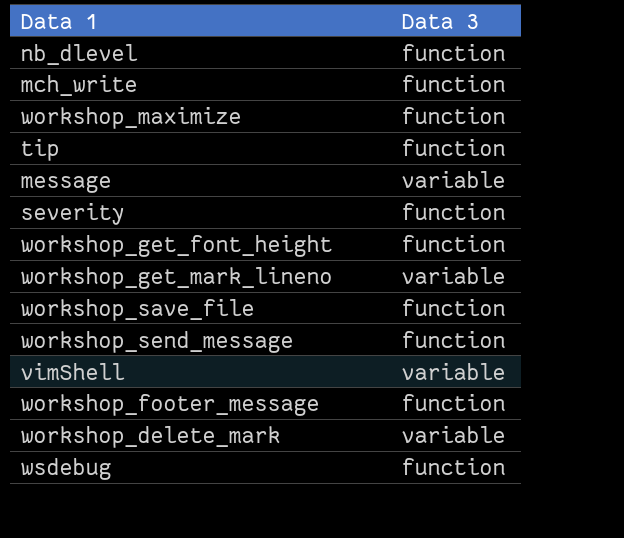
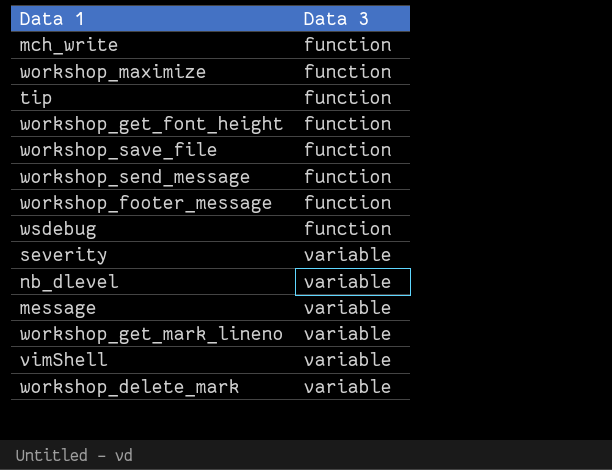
row order: none -> Data 3 ascending
severity | Data 3: function -> variable
nb_dlevel | Data 3: function -> variable

